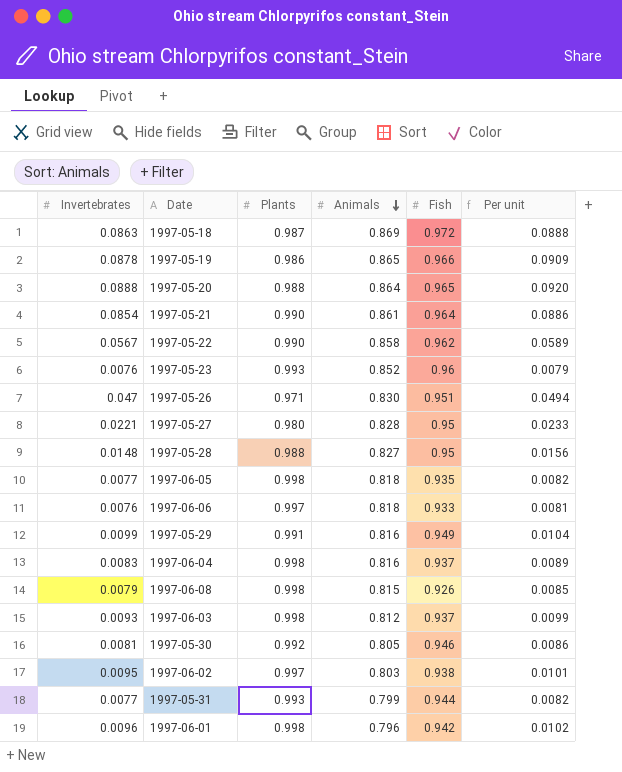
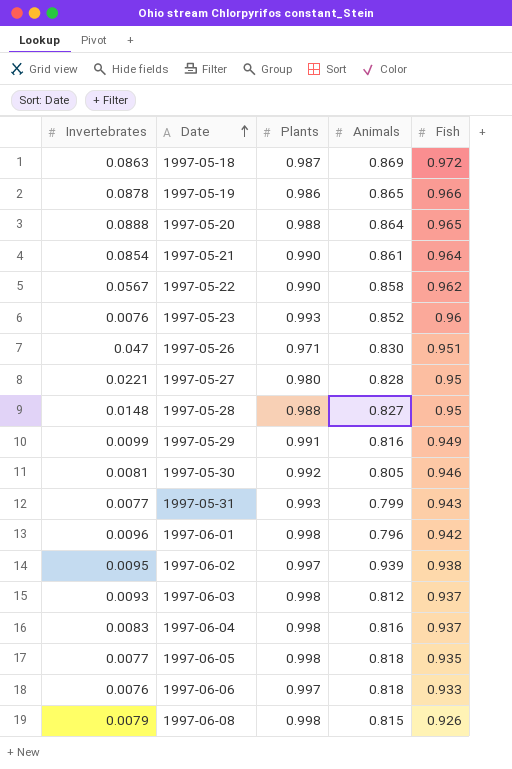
row order: Animals descending -> Date ascending
column Per unit | formula: [Invertebrates] / [Fish] -> none
1997-05-31 | Fish: 0.944 -> 0.943
1997-06-02 | Animals: 0.803 -> 0.939

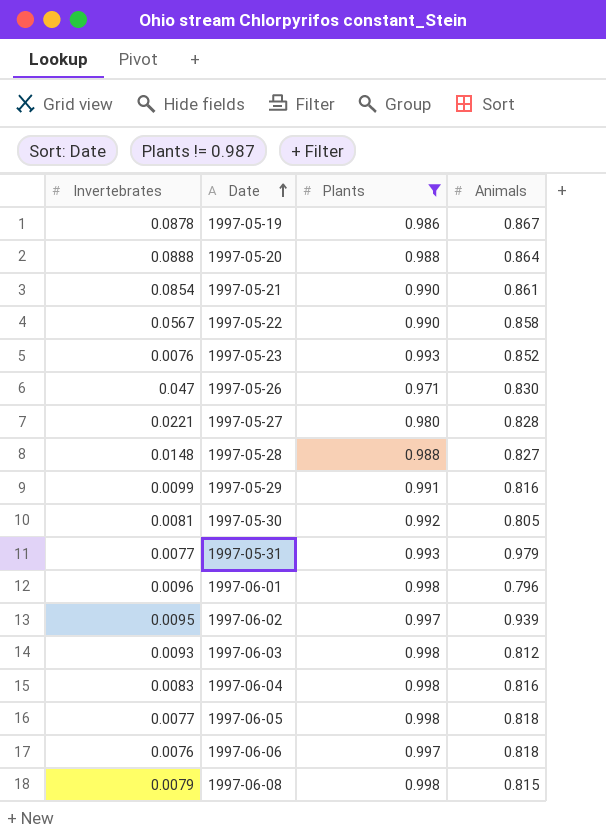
filter: none -> Plants != 0.987
column Fish | position: 5 -> none
1997-05-19 | Animals: 0.865 -> 0.867
1997-05-31 | Animals: 0.799 -> 0.979

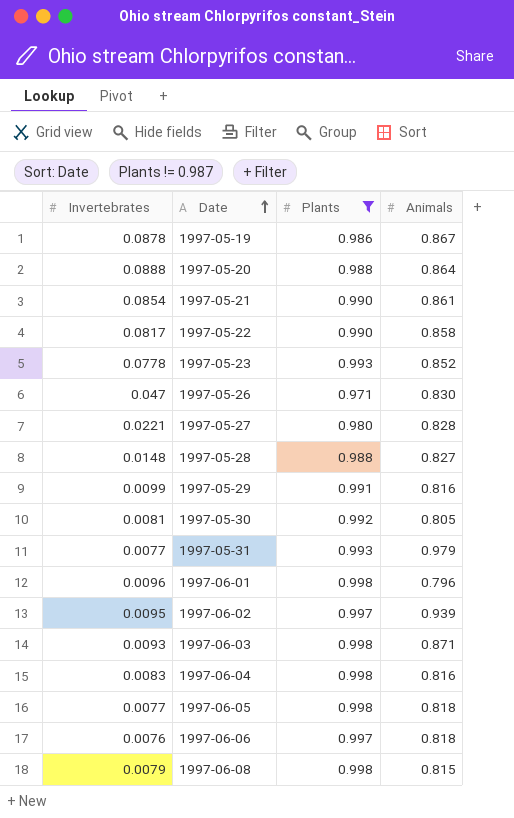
1997-05-22 | Invertebrates: 0.0567 -> 0.0817
1997-05-23 | Invertebrates: 0.0076 -> 0.0778
1997-06-03 | Animals: 0.812 -> 0.871

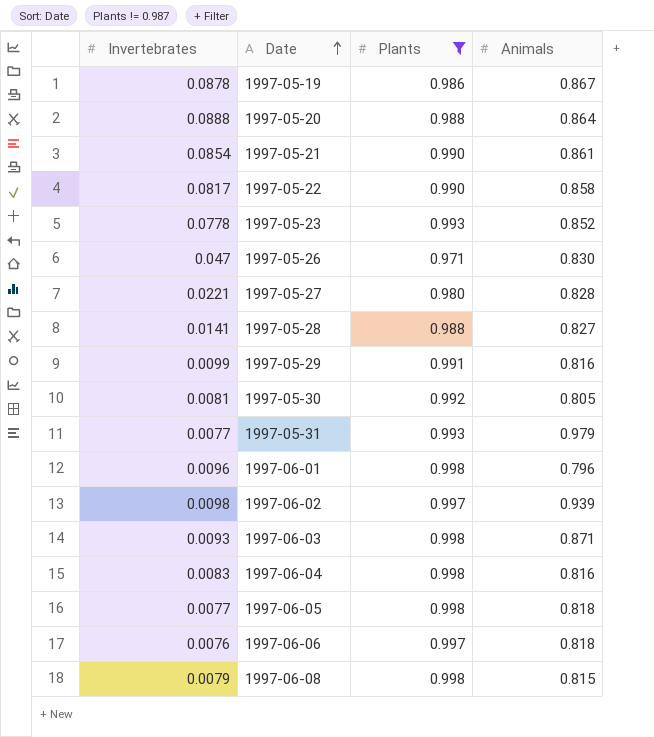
1997-05-28 | Invertebrates: 0.0148 -> 0.0141
1997-06-02 | Invertebrates: 0.0095 -> 0.0098

